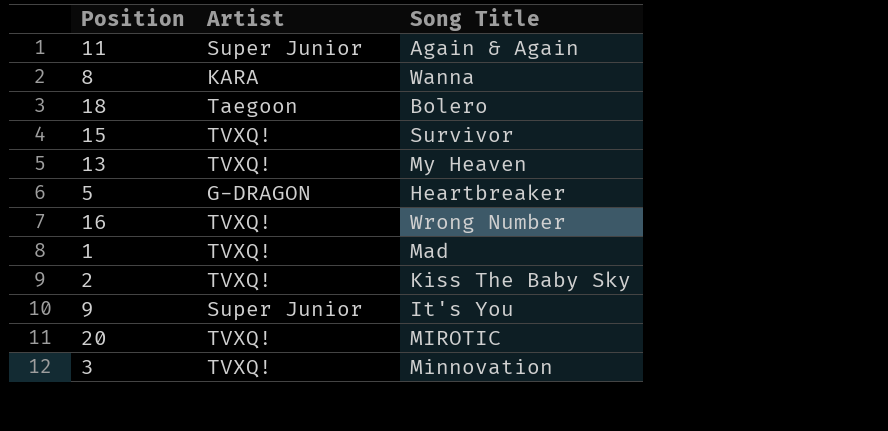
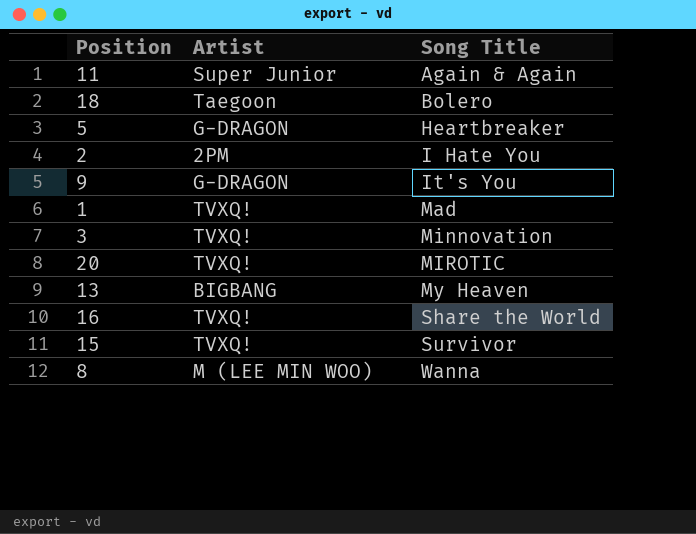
row order: none -> Song Title ascending
2 | Artist: TVXQ! -> 2PM
2 | Song Title: Kiss The Baby Sky -> I Hate You
9 | Artist: Super Junior -> G-DRAGON
13 | Artist: TVXQ! -> BIGBANG
16 | Song Title: Wrong Number -> Share the World
8 | Artist: KARA -> M (LEE MIN WOO)

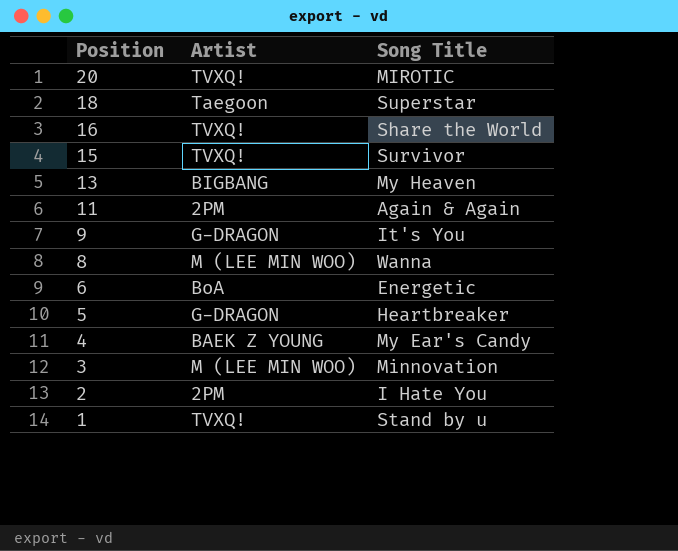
row order: Song Title ascending -> Position descending
18 | Song Title: Bolero -> Superstar
11 | Artist: Super Junior -> 2PM
row 6: none -> BoA | Energetic
row 4: none -> BAEK Z YOUNG | My Ear's Candy
3 | Artist: TVXQ! -> M (LEE MIN WOO)
1 | Song Title: Mad -> Stand by u

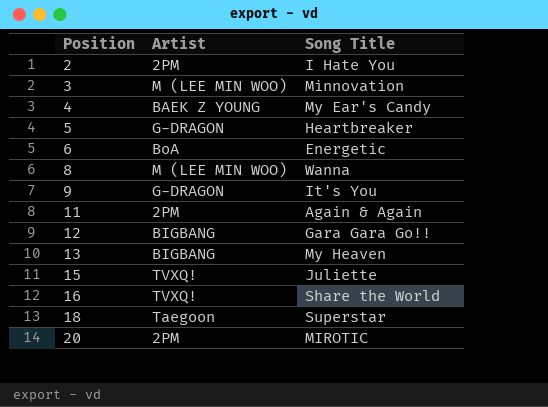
row order: Position descending -> Position ascending
row 1: TVXQ! | Stand by u -> none
row 12: none -> BIGBANG | Gara Gara Go!!
15 | Song Title: Survivor -> Juliette
20 | Artist: TVXQ! -> 2PM

